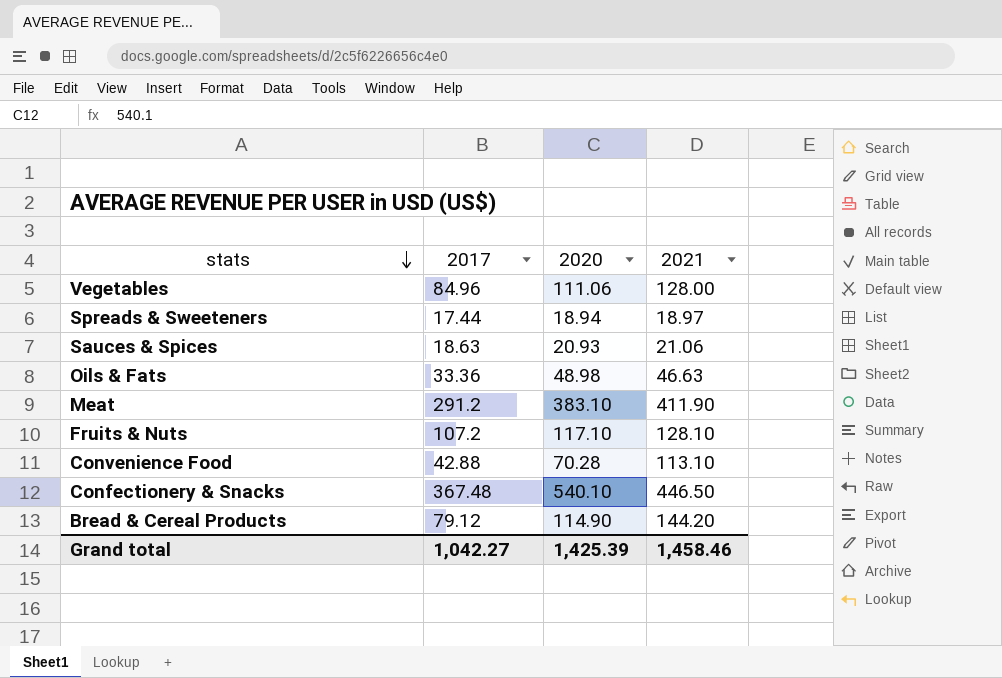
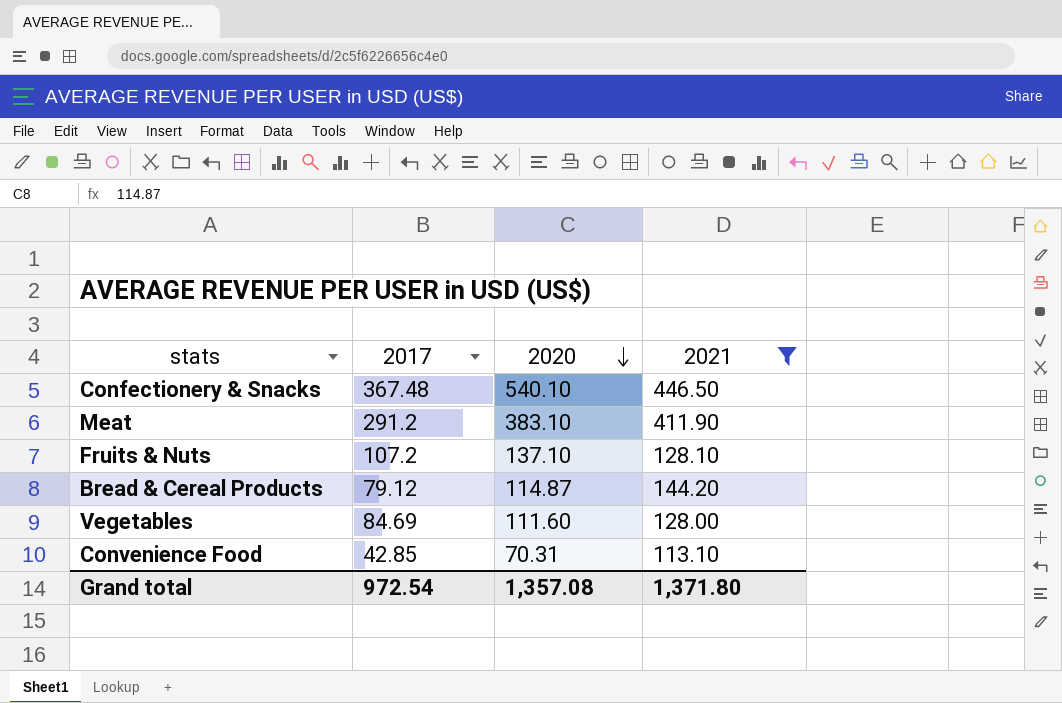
filter: none -> 2021 >= 113.10
row order: stats descending -> 2020 descending
Fruits & Nuts | 2020: 117.10 -> 137.10
Bread & Cereal Products | 2020: 114.90 -> 114.87
Vegetables | 2017: 84.96 -> 84.69
Vegetables | 2020: 111.06 -> 111.60
Convenience Food | 2017: 42.88 -> 42.85
Convenience Food | 2020: 70.28 -> 70.31
Grand total | 2017: 1,042.27 -> 972.54
Grand total | 2020: 1,425.39 -> 1,357.08
Grand total | 2021: 1,458.46 -> 1,371.80

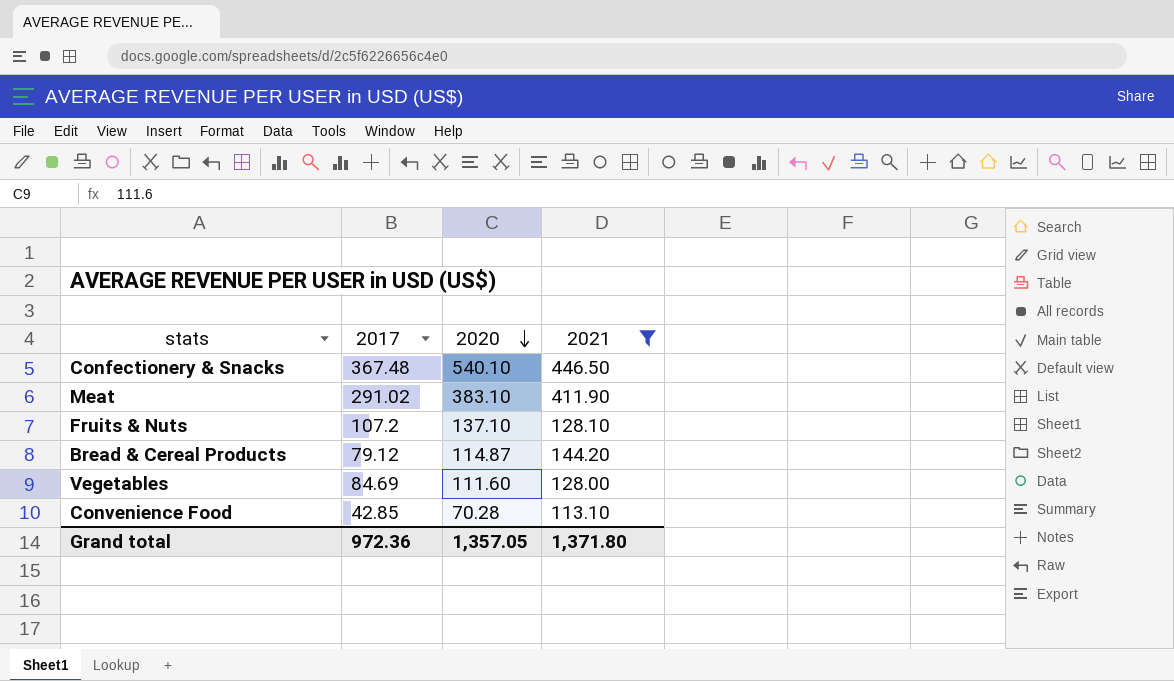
Meat | 2017: 291.2 -> 291.02
Convenience Food | 2020: 70.31 -> 70.28
Grand total | 2017: 972.54 -> 972.36
Grand total | 2020: 1,357.08 -> 1,357.05

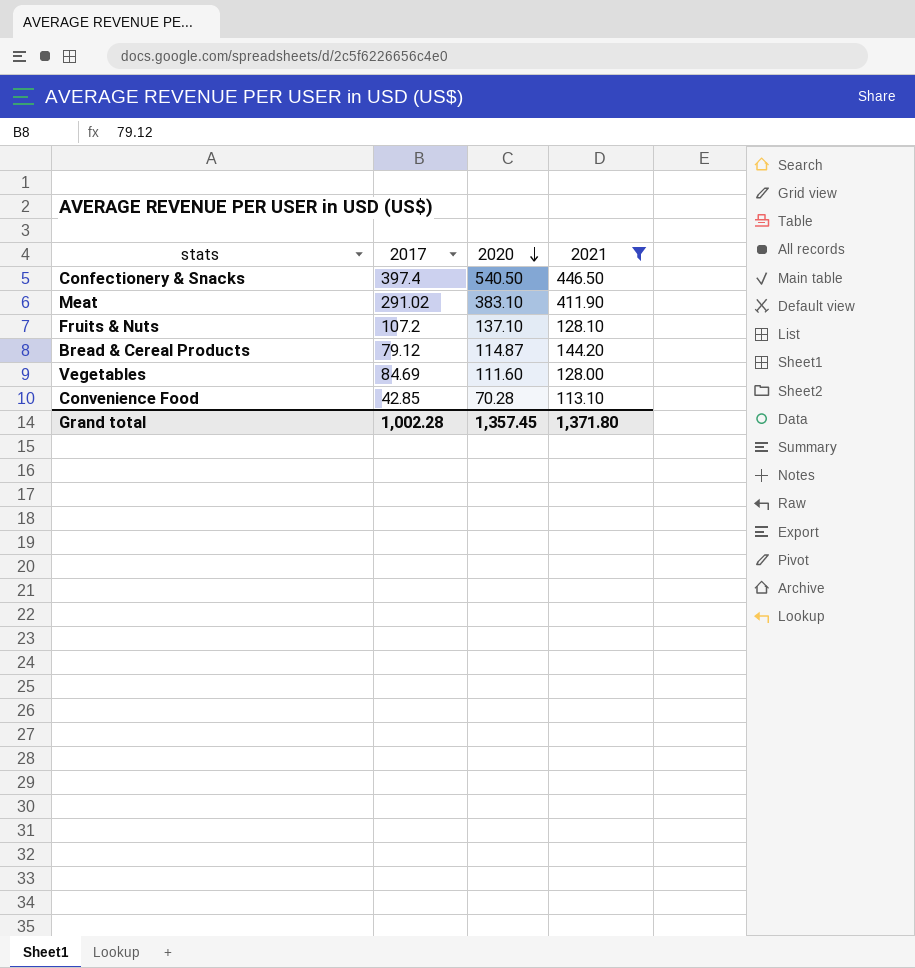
Confectionery & Snacks | 2017: 367.48 -> 397.4
Confectionery & Snacks | 2020: 540.10 -> 540.50
Grand total | 2017: 972.36 -> 1,002.28
Grand total | 2020: 1,357.05 -> 1,357.45

